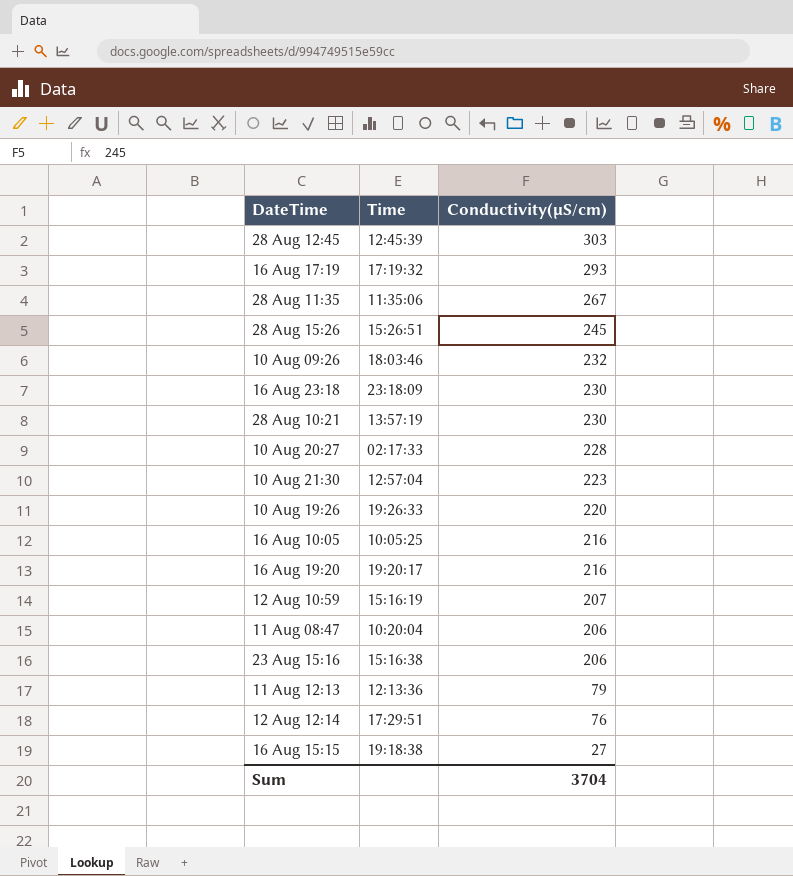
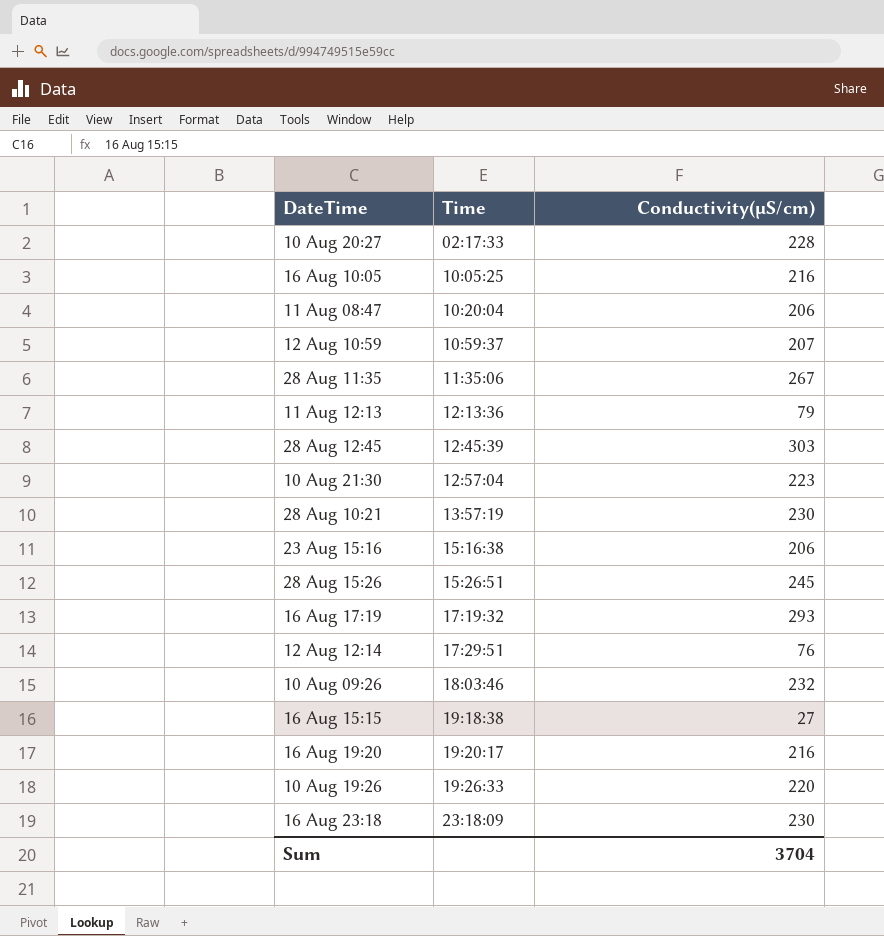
row order: Conductivity(µS/cm) descending -> Time ascending
12 Aug 10:59 | Time: 15:16:19 -> 10:59:37

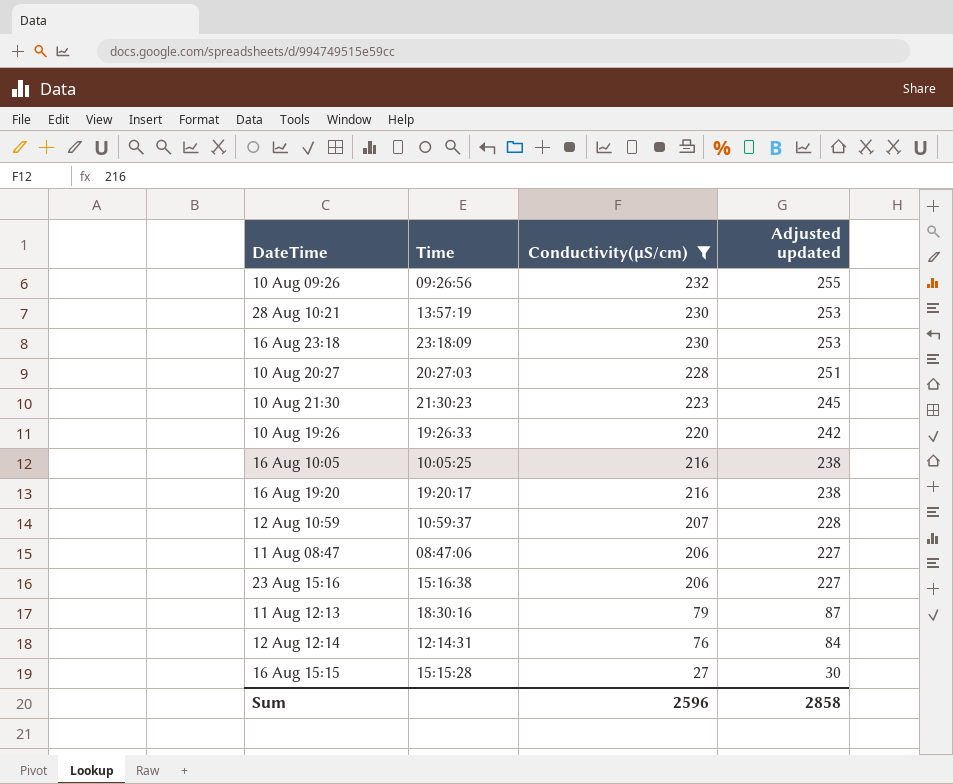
filter: none -> Conductivity(µS/cm) <= 232
row order: Time ascending -> Conductivity(µS/cm) descending
column Adjusted updated | formula: none -> [Conductivity(µS/cm)] * 1.1
10 Aug 09:26 | Time: 18:03:46 -> 09:26:56
10 Aug 20:27 | Time: 02:17:33 -> 20:27:03
10 Aug 21:30 | Time: 12:57:04 -> 21:30:23
11 Aug 08:47 | Time: 10:20:04 -> 08:47:06
11 Aug 12:13 | Time: 12:13:36 -> 18:30:16
12 Aug 12:14 | Time: 17:29:51 -> 12:14:31
16 Aug 15:15 | Time: 19:18:38 -> 15:15:28
Sum | Conductivity(µS/cm): 3704 -> 2596

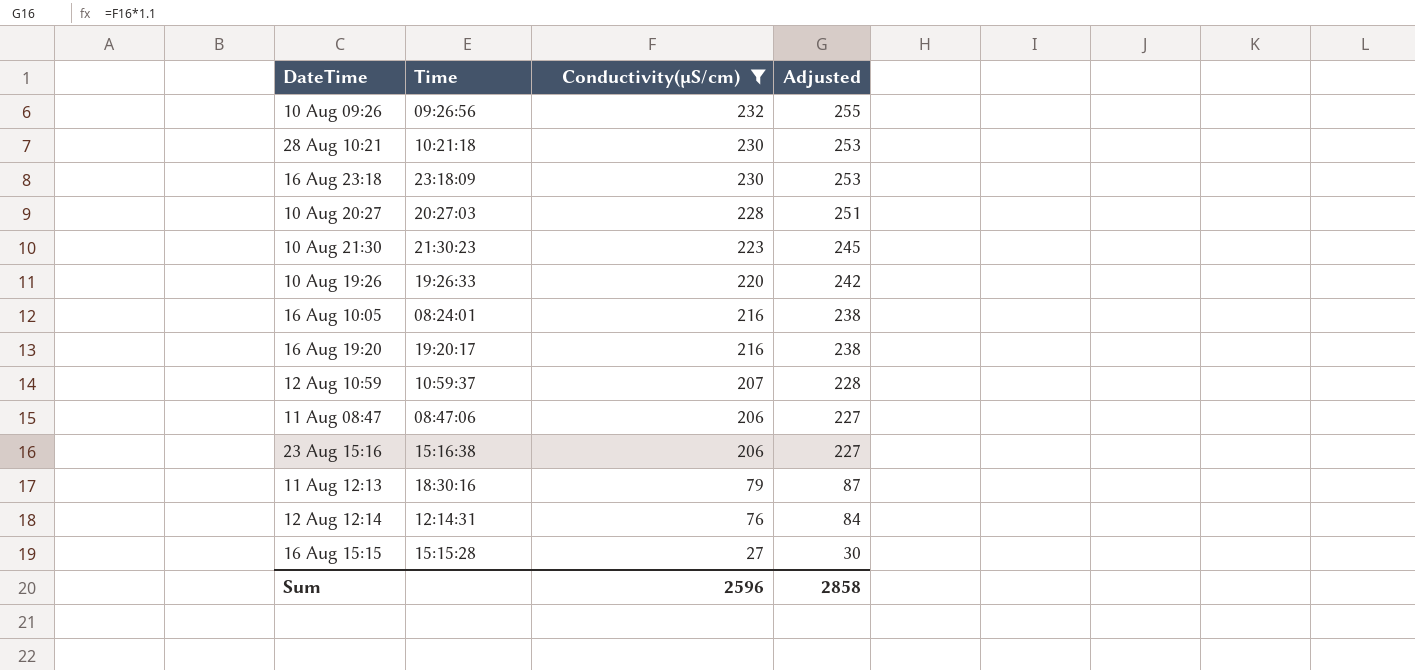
column name: Adjusted updated -> Adjusted
28 Aug 10:21 | Time: 13:57:19 -> 10:21:18
16 Aug 10:05 | Time: 10:05:25 -> 08:24:01

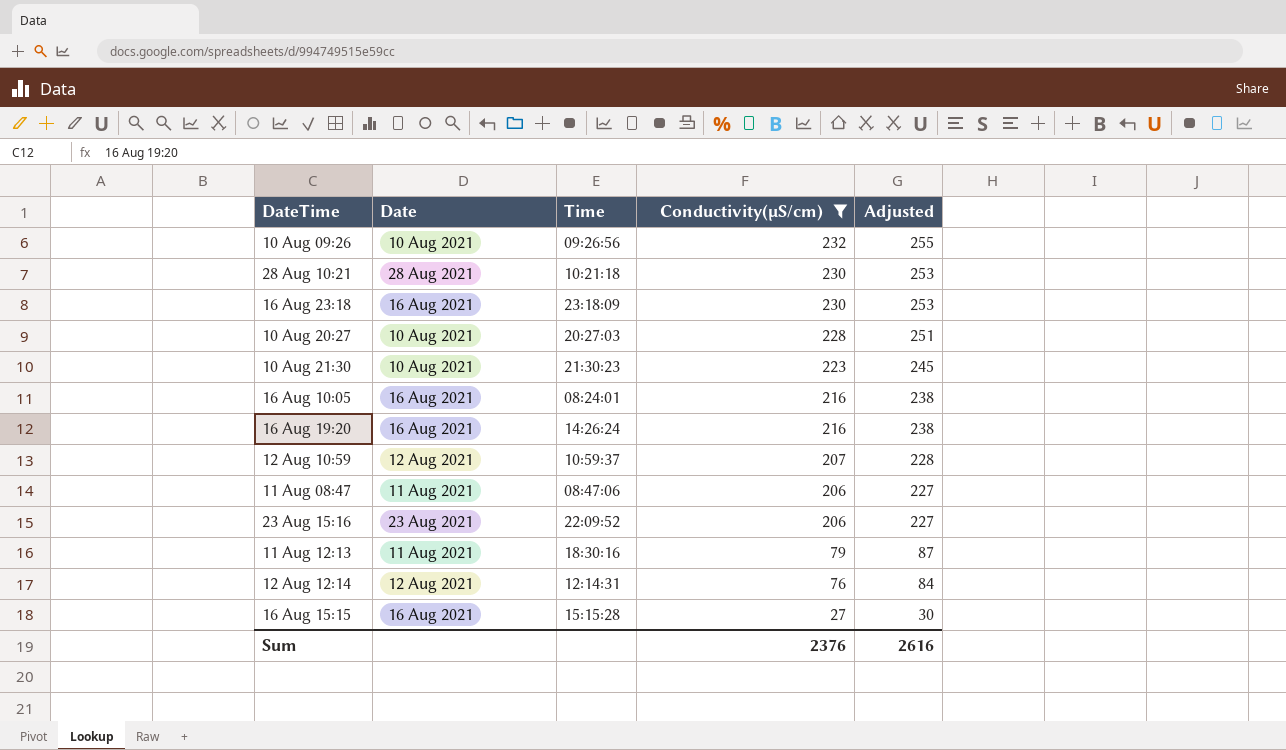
column Date | position: none -> 2
row 10 Aug 19:26: 19:26:33 | 220 | 242 -> none
16 Aug 19:20 | Time: 19:20:17 -> 14:26:24
23 Aug 15:16 | Time: 15:16:38 -> 22:09:52
Sum | Conductivity(µS/cm): 2596 -> 2376
Sum | Adjusted: 2858 -> 2616

